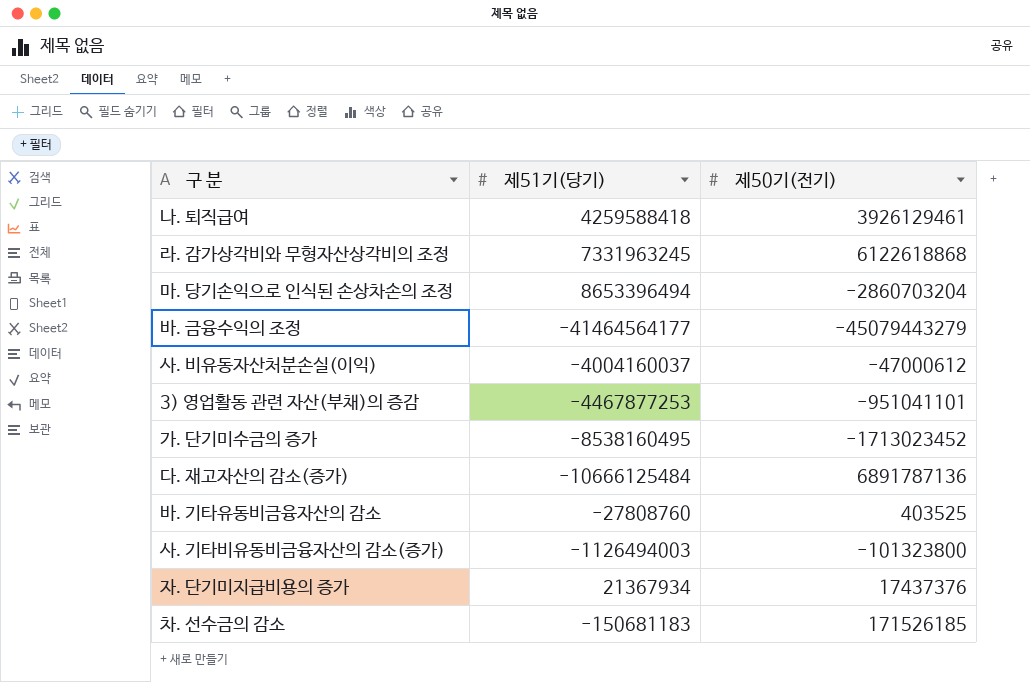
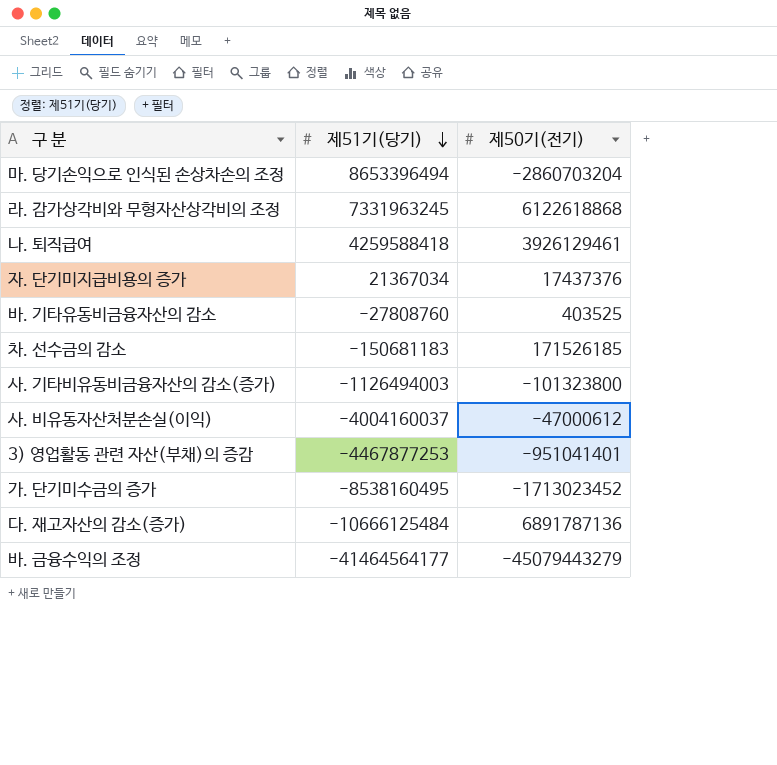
row order: none -> 제51기(당기) descending
자. 단기미지급비용의 증가 | 제51기(당기): 21367934 -> 21367034
3) 영업활동 관련 자산(부채)의 증감 | 제50기(전기): -951041101 -> -951041401

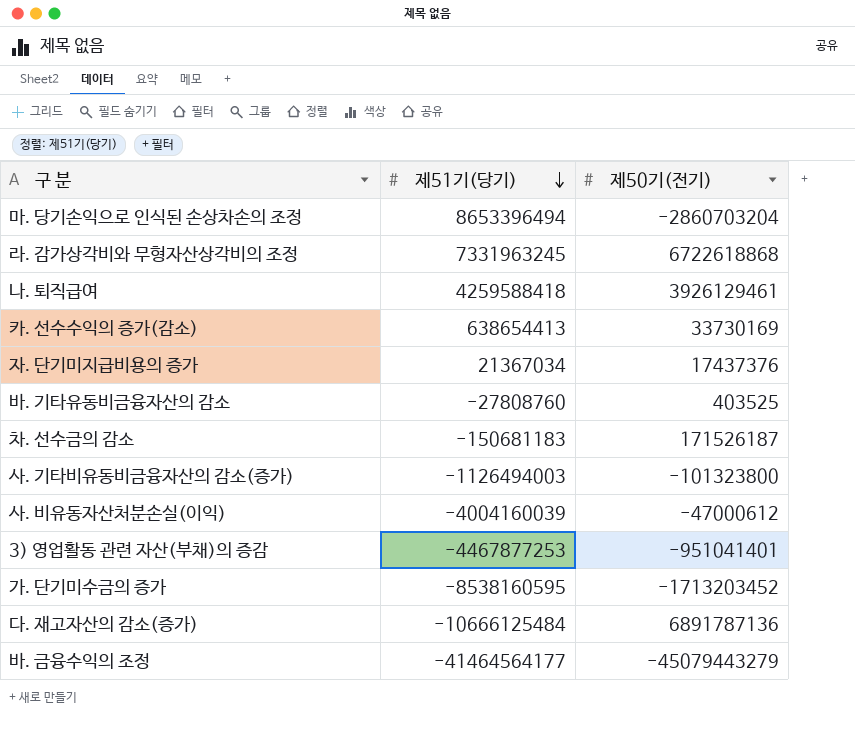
라. 감가상각비와 무형자산상각비의 조정 | 제50기(전기): 6122618868 -> 6722618868
row 카. 선수수익의 증가(감소): none -> 638654413 | 33730169
차. 선수금의 감소 | 제50기(전기): 171526185 -> 171526187
사. 비유동자산처분손실(이익) | 제51기(당기): -4004160037 -> -4004160039
가. 단기미수금의 증가 | 제51기(당기): -8538160495 -> -8538160595
가. 단기미수금의 증가 | 제50기(전기): -1713023452 -> -1713203452

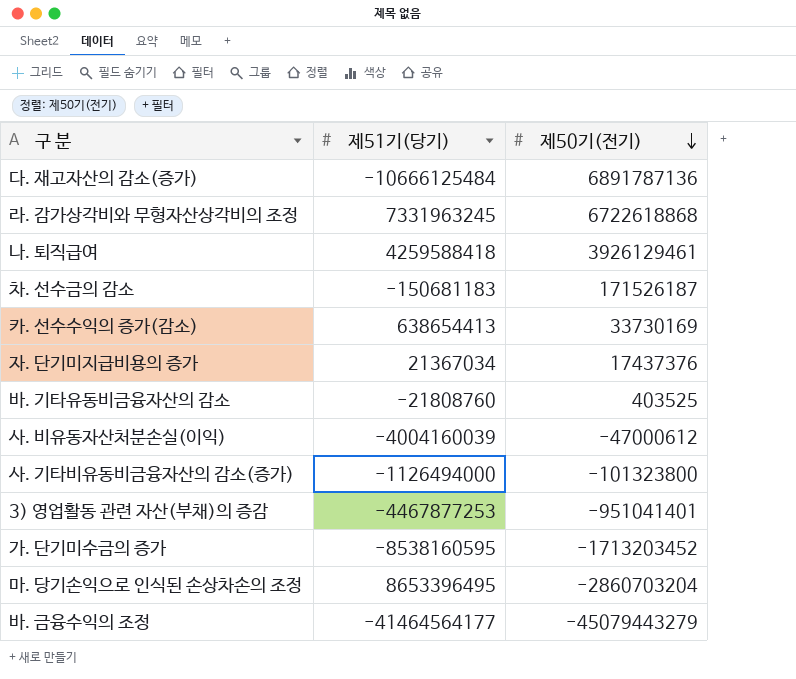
row order: 제51기(당기) descending -> 제50기(전기) descending
바. 기타유동비금융자산의 감소 | 제51기(당기): -27808760 -> -21808760
사. 기타비유동비금융자산의 감소(증가) | 제51기(당기): -1126494003 -> -1126494000
마. 당기손익으로 인식된 손상차손의 조정 | 제51기(당기): 8653396494 -> 8653396495

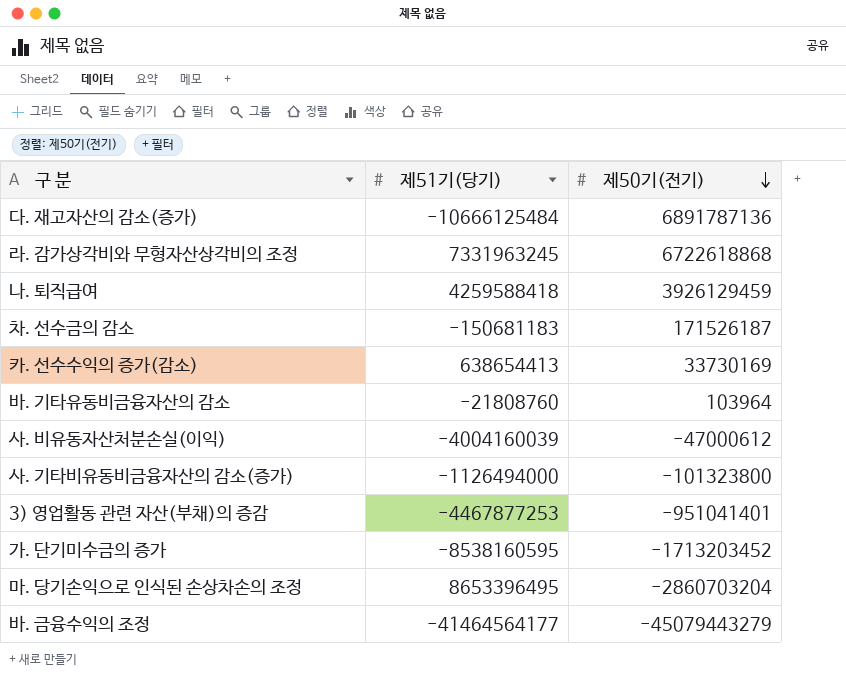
row 자. 단기미지급비용의 증가: 21367034 | 17437376 -> none
나. 퇴직급여 | 제50기(전기): 3926129461 -> 3926129459
바. 기타유동비금융자산의 감소 | 제50기(전기): 403525 -> 103964

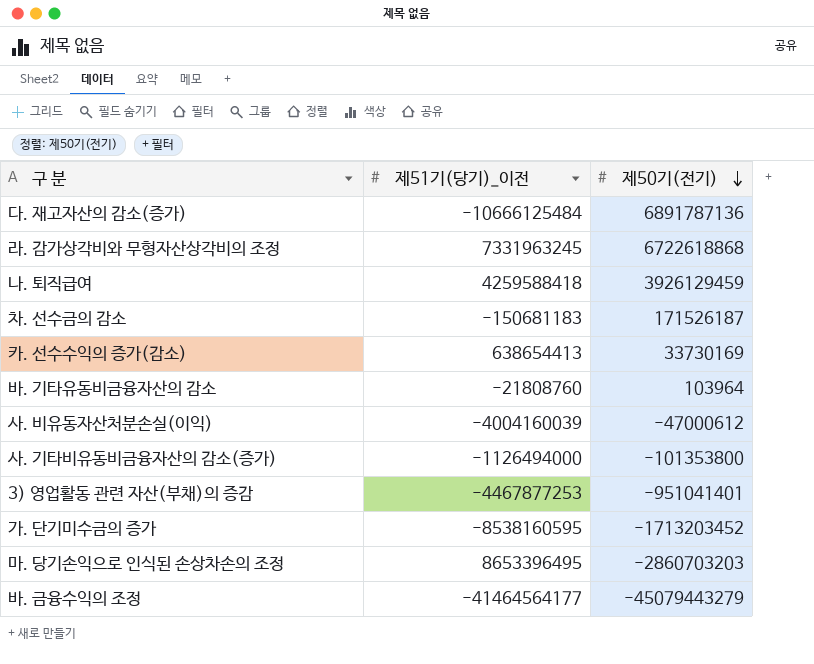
column name: 제51기(당기) -> 제51기(당기)_이전
사. 기타비유동비금융자산의 감소(증가) | 제50기(전기): -101323800 -> -101353800
마. 당기손익으로 인식된 손상차손의 조정 | 제50기(전기): -2860703204 -> -2860703203

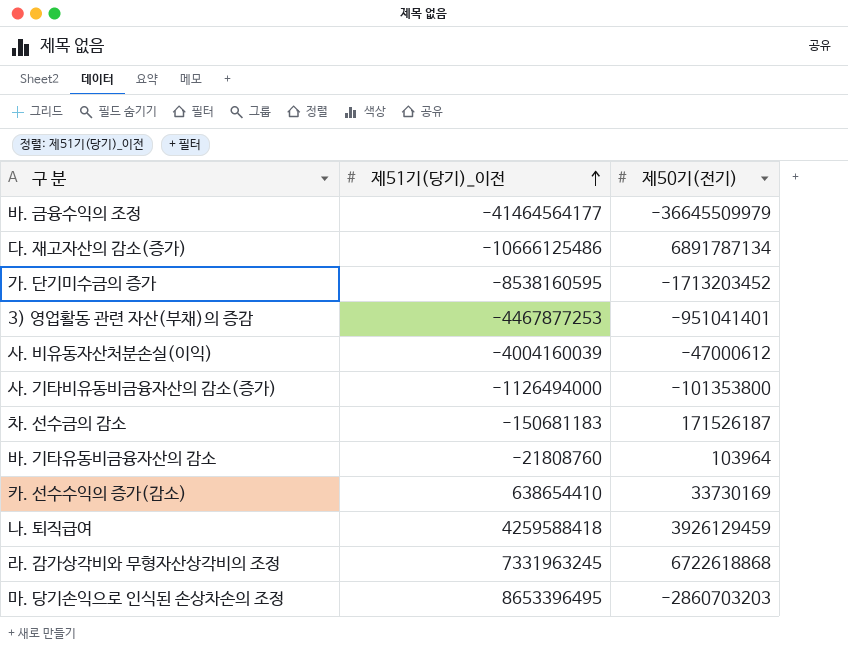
row order: 제50기(전기) descending -> 제51기(당기)_이전 ascending
바. 금융수익의 조정 | 제50기(전기): -45079443279 -> -36645509979
다. 재고자산의 감소(증가) | 제51기(당기)_이전: -10666125484 -> -10666125486
다. 재고자산의 감소(증가) | 제50기(전기): 6891787136 -> 6891787134
카. 선수수익의 증가(감소) | 제51기(당기)_이전: 638654413 -> 638654410

